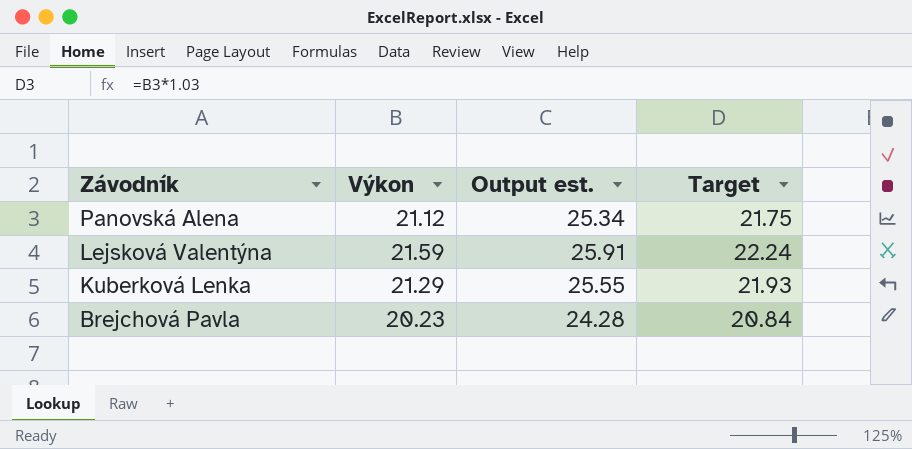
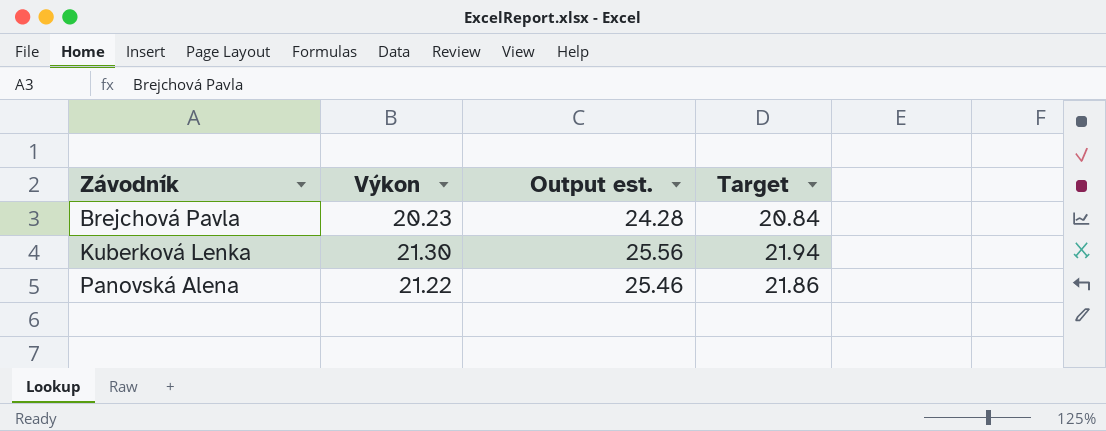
row order: Závodník descending -> Závodník ascending
row Lejsková Valentýna: 21.59 | 25.91 | 22.24 -> none
Kuberková Lenka | Výkon: 21.29 -> 21.30
Kuberková Lenka | Output est.: 25.55 -> 25.56
Kuberková Lenka | Target: 21.93 -> 21.94
Panovská Alena | Výkon: 21.12 -> 21.22
Panovská Alena | Output est.: 25.34 -> 25.46
Panovská Alena | Target: 21.75 -> 21.86

